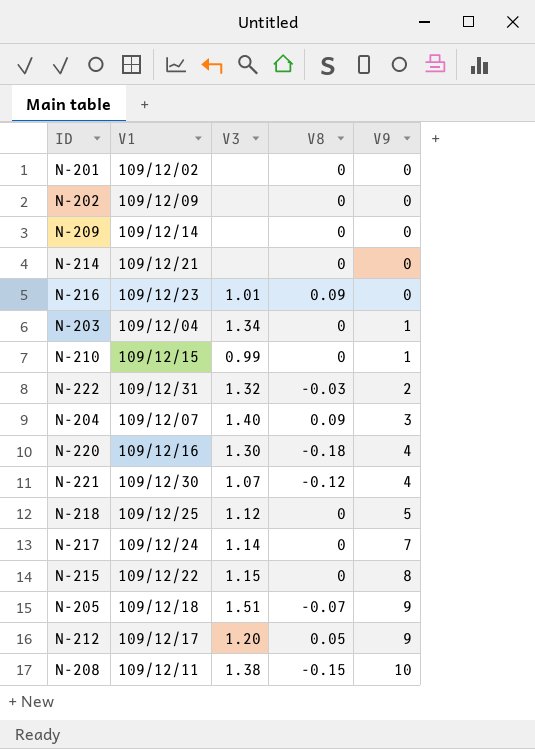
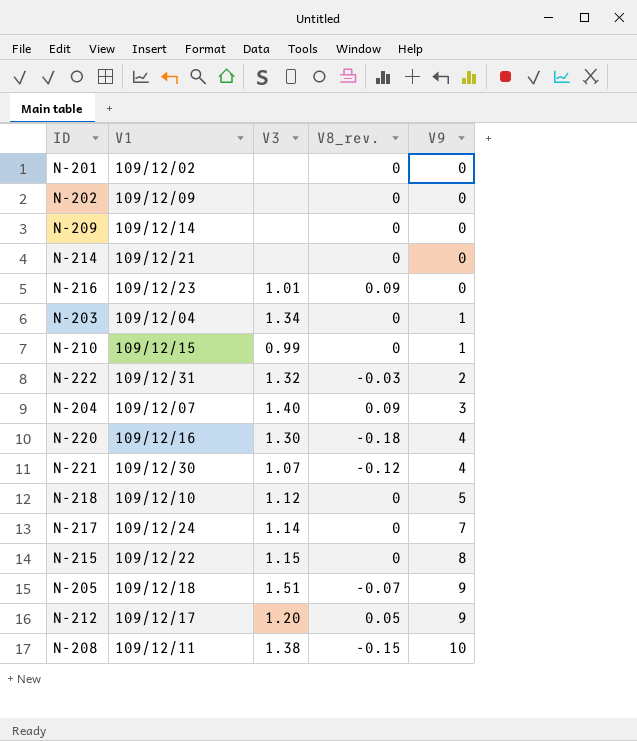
column name: V8 -> V8_rev.
N-218 | V1: 109/12/25 -> 109/12/10

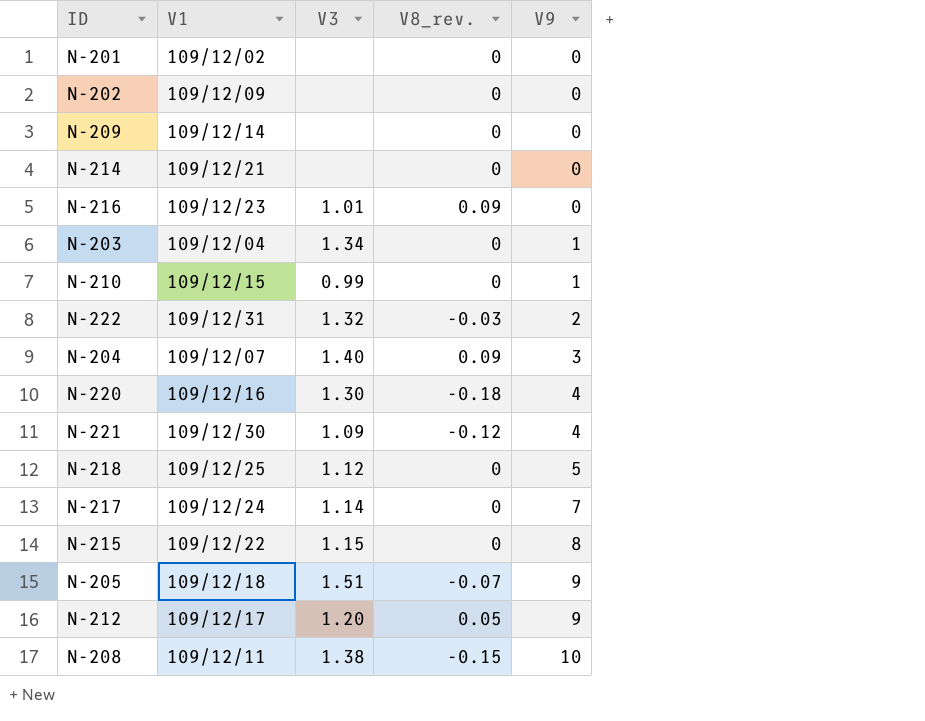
N-221 | V3: 1.07 -> 1.09
N-218 | V1: 109/12/10 -> 109/12/25

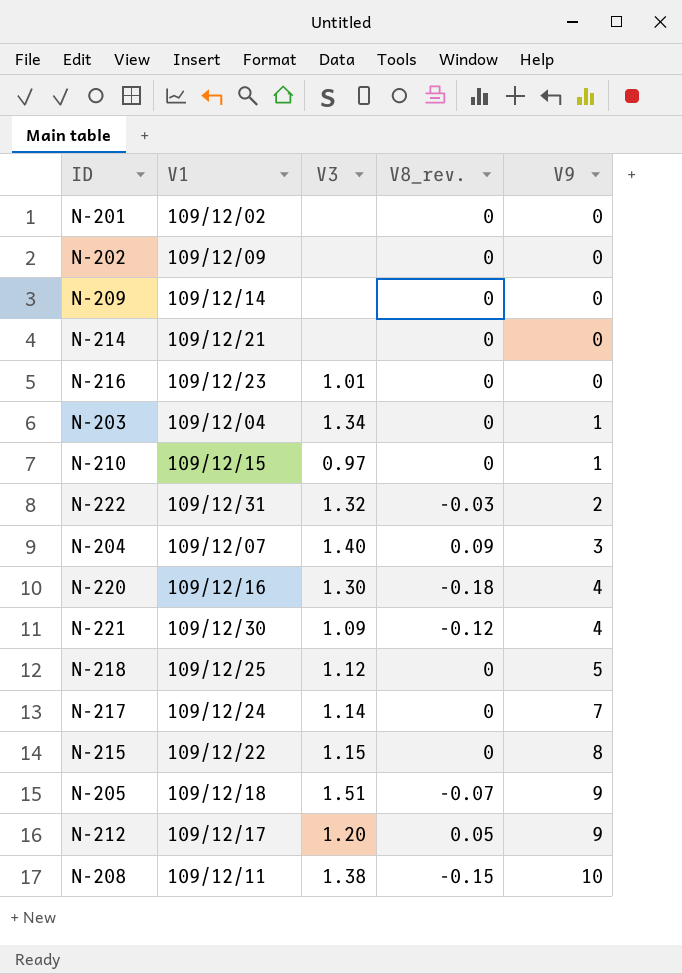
N-216 | V8_rev.: 0.09 -> 0
N-210 | V3: 0.99 -> 0.97

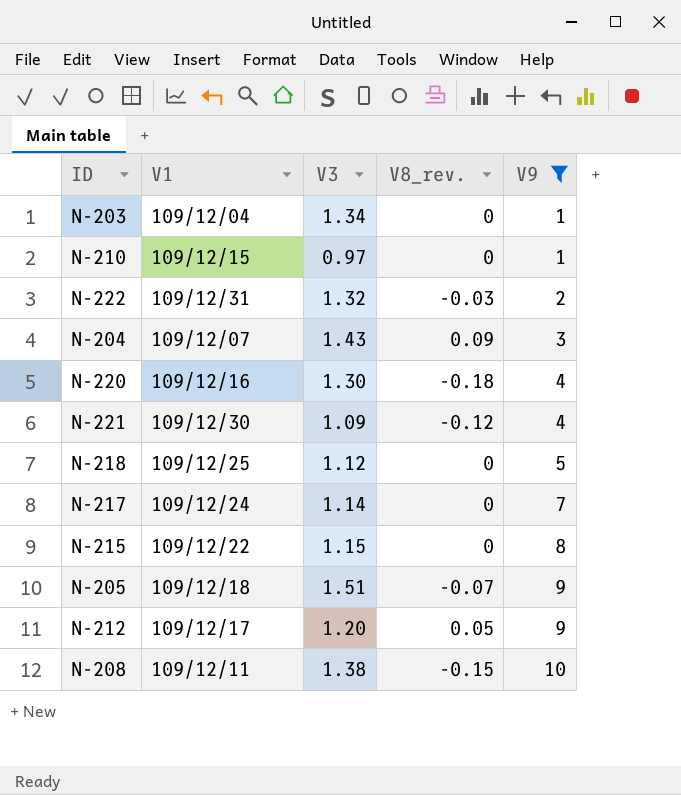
filter: none -> V9 != 0
N-204 | V3: 1.40 -> 1.43

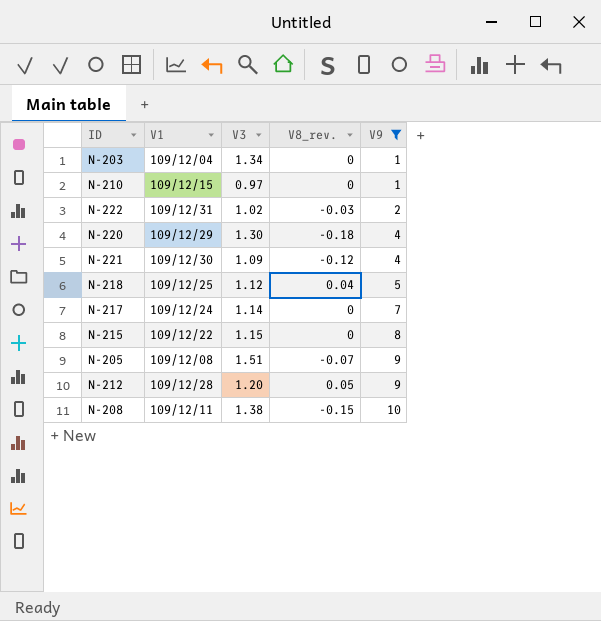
row N-204: 109/12/07 | 1.43 | 0.09 | 3 -> none
N-222 | V3: 1.32 -> 1.02
N-220 | V1: 109/12/16 -> 109/12/29
N-218 | V8_rev.: 0 -> 0.04
N-205 | V1: 109/12/18 -> 109/12/08
N-212 | V1: 109/12/17 -> 109/12/28

